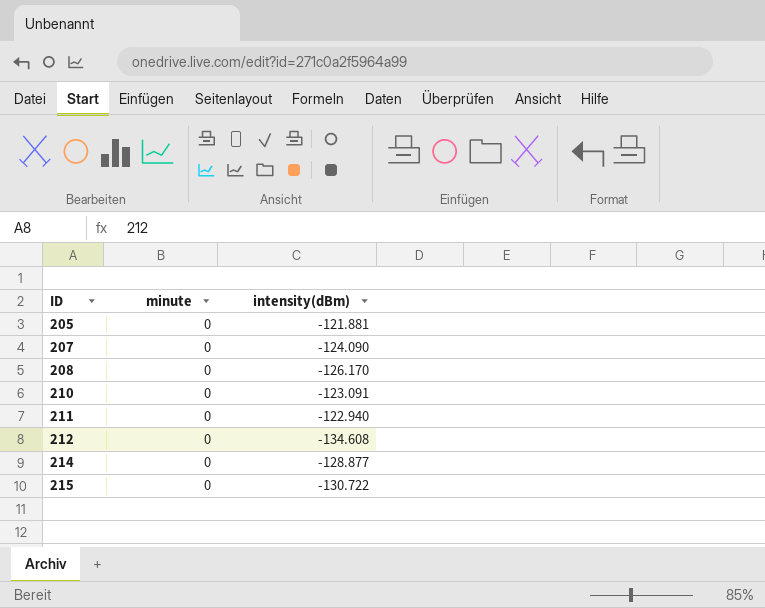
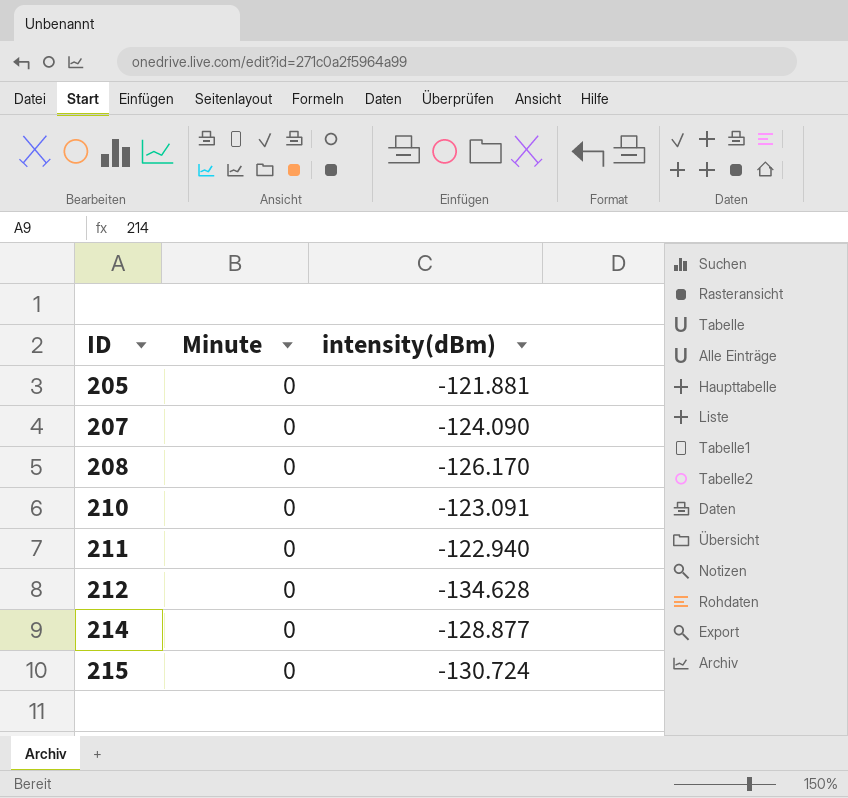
column name: minute -> Minute
212 | intensity(dBm): -134.608 -> -134.628
215 | intensity(dBm): -130.722 -> -130.724

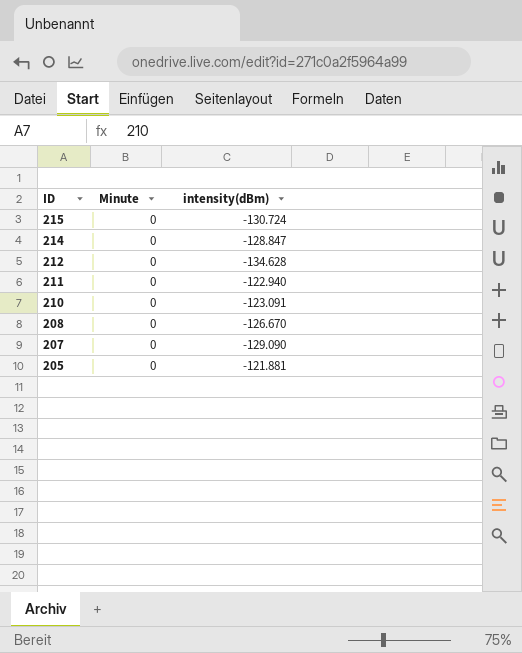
row order: ID ascending -> ID descending
214 | intensity(dBm): -128.877 -> -128.847
208 | intensity(dBm): -126.170 -> -126.670
207 | intensity(dBm): -124.090 -> -129.090

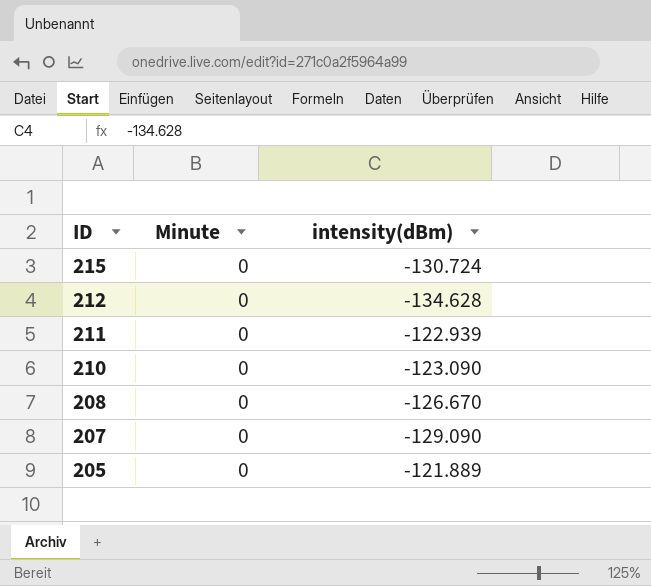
row 214: 0 | -128.847 -> none
211 | intensity(dBm): -122.940 -> -122.939
210 | intensity(dBm): -123.091 -> -123.090
205 | intensity(dBm): -121.881 -> -121.889

